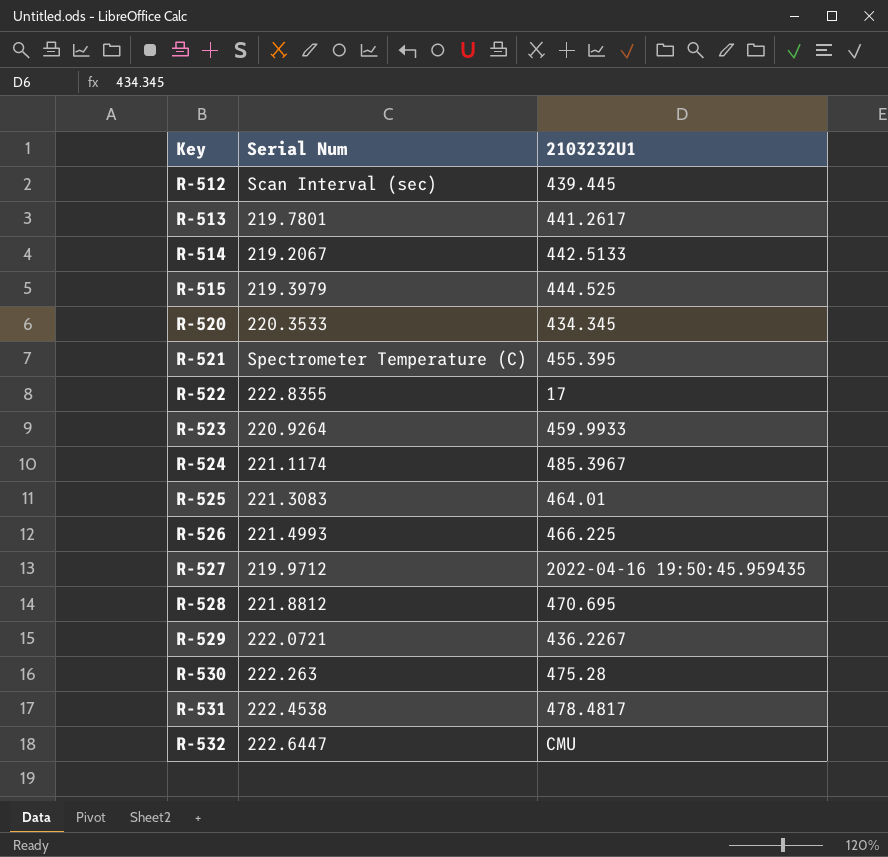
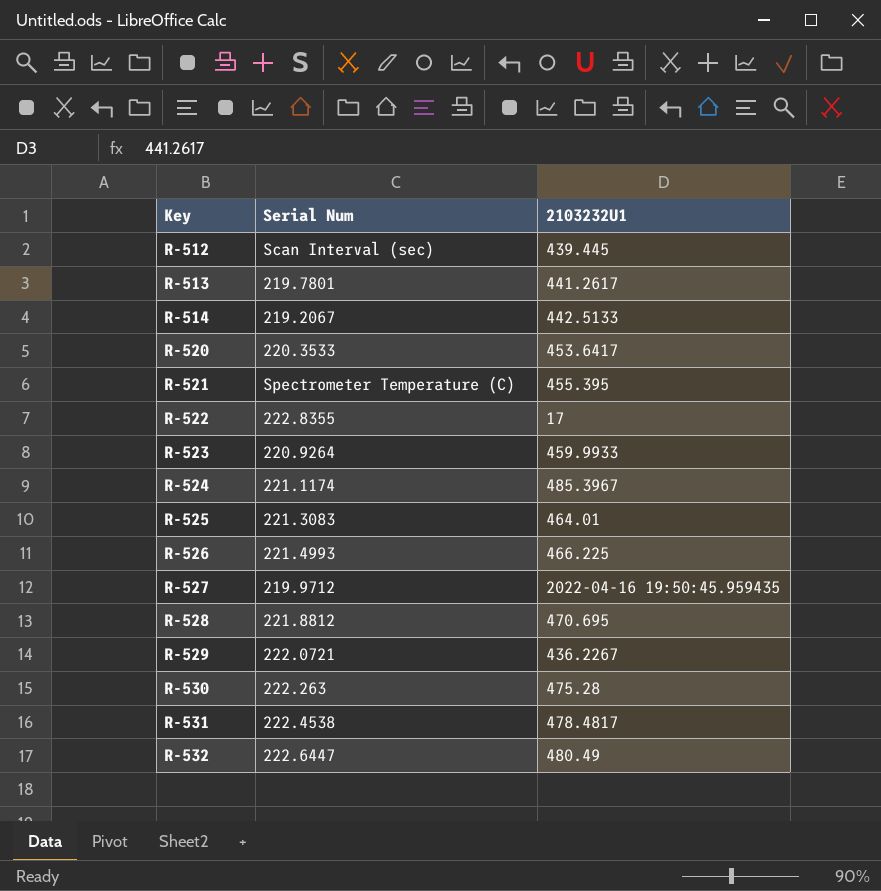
row R-515: 219.3979 | 444.525 -> none
R-520 | 2103232U1: 434.345 -> 453.6417
R-532 | 2103232U1: CMU -> 480.49

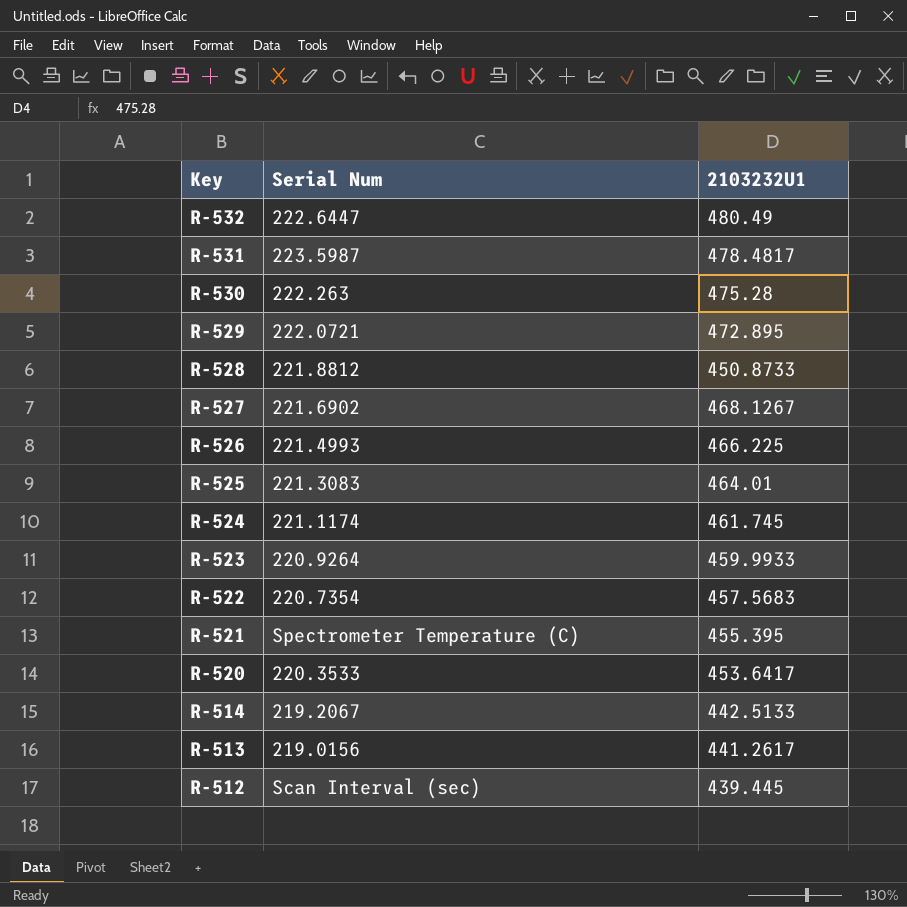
row order: Key ascending -> Key descending
R-531 | Serial Num: 222.4538 -> 223.5987
R-529 | 2103232U1: 436.2267 -> 472.895
R-528 | 2103232U1: 470.695 -> 450.8733
R-527 | Serial Num: 219.9712 -> 221.6902
R-527 | 2103232U1: 2022-04-16 19:50:45.959435 -> 468.1267
R-524 | 2103232U1: 485.3967 -> 461.745
R-522 | Serial Num: 222.8355 -> 220.7354
R-522 | 2103232U1: 17 -> 457.5683
R-513 | Serial Num: 219.7801 -> 219.0156

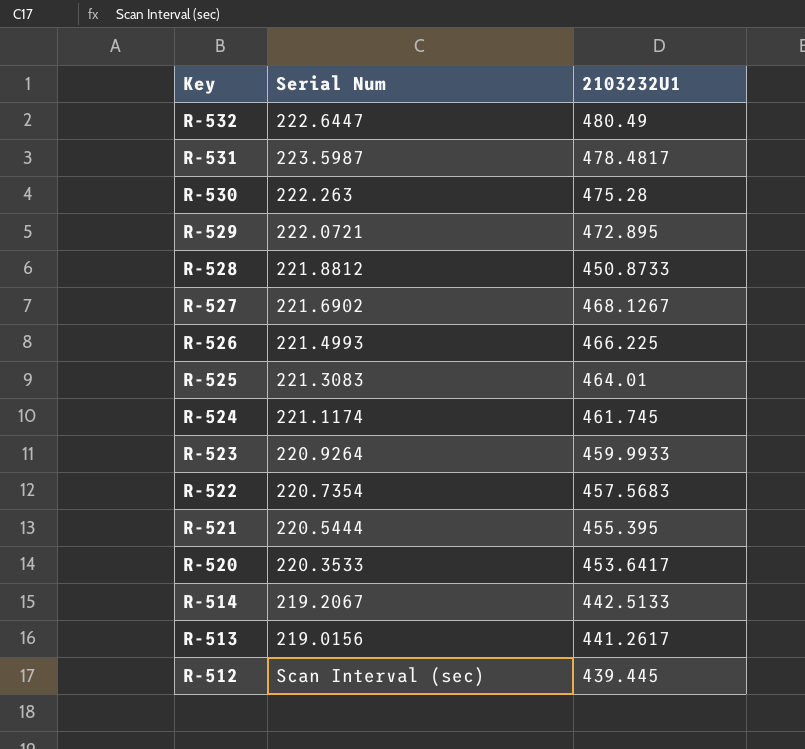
R-521 | Serial Num: Spectrometer Temperature (C) -> 220.5444

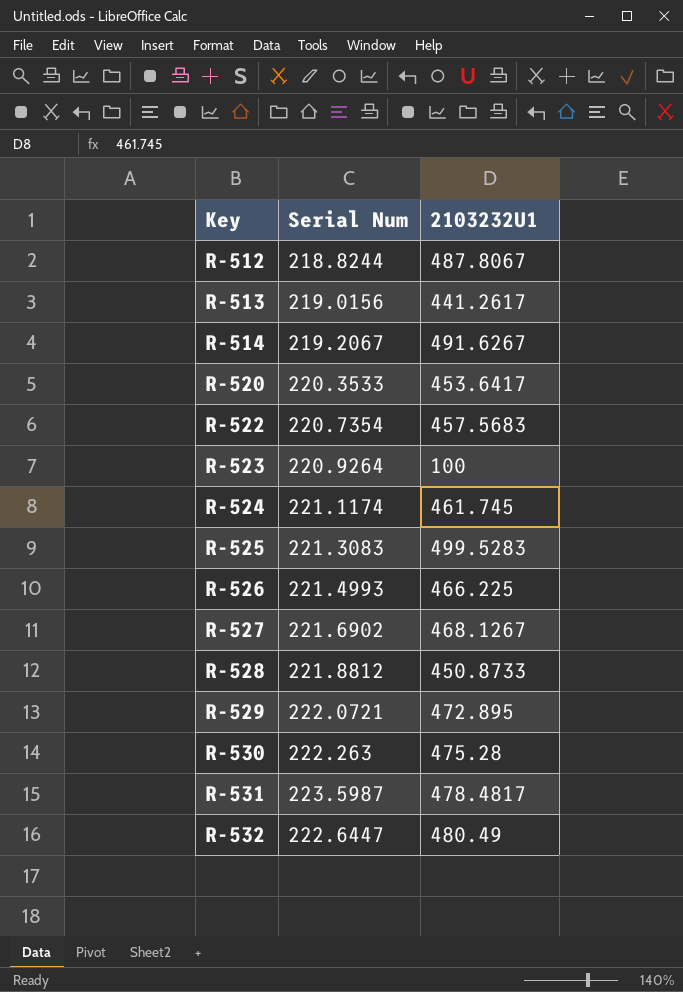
row order: Key descending -> Key ascending
row R-521: 220.5444 | 455.395 -> none
R-512 | Serial Num: Scan Interval (sec) -> 218.8244
R-512 | 2103232U1: 439.445 -> 487.8067
R-514 | 2103232U1: 442.5133 -> 491.6267
R-523 | 2103232U1: 459.9933 -> 100
R-525 | 2103232U1: 464.01 -> 499.5283

